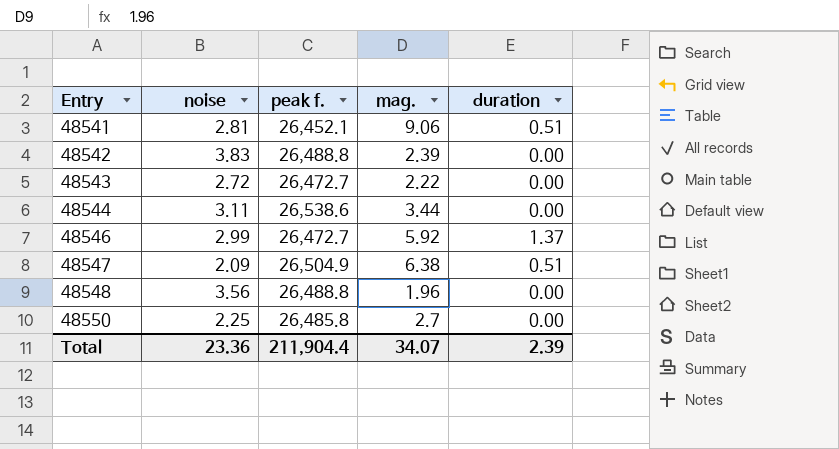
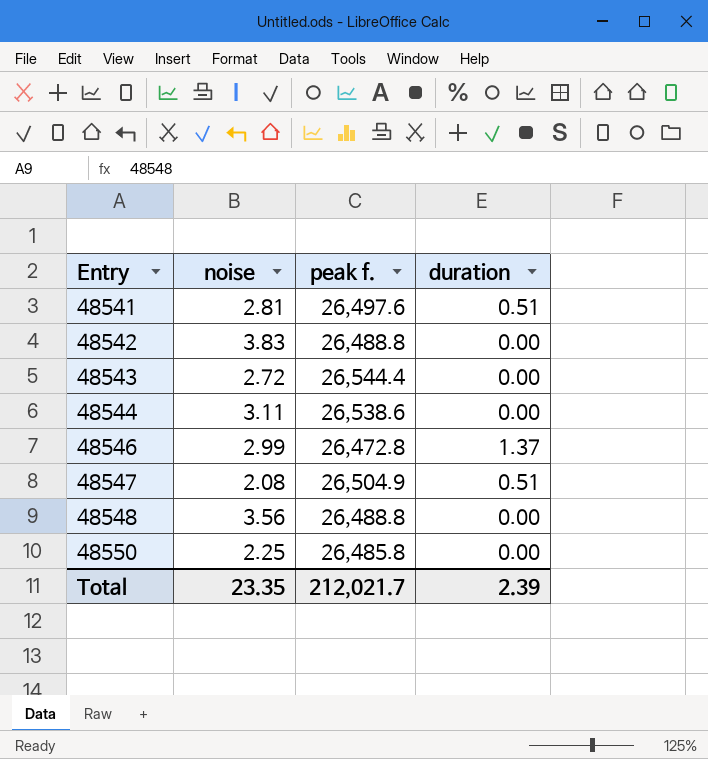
column mag. | position: 4 -> none
48541 | peak f.: 26,452.1 -> 26,497.6
48543 | peak f.: 26,472.7 -> 26,544.4
48546 | peak f.: 26,472.7 -> 26,472.8
48547 | noise: 2.09 -> 2.08
Total | noise: 23.36 -> 23.35
Total | peak f.: 211,904.4 -> 212,021.7

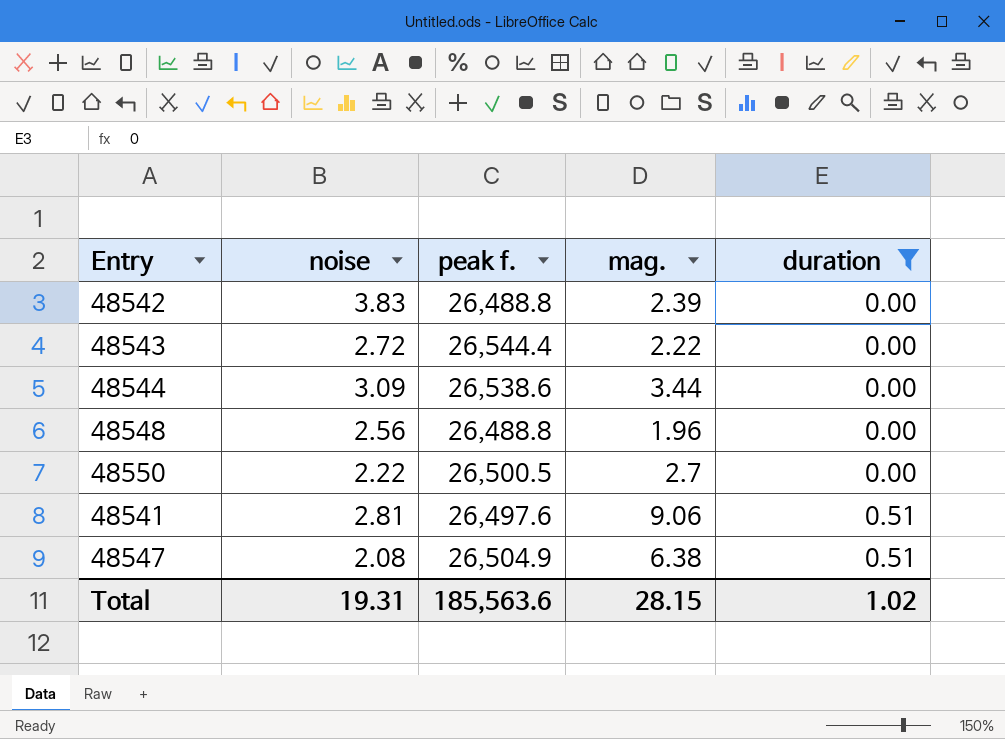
filter: none -> duration != 1.37
row order: Entry ascending -> duration ascending
column mag. | position: none -> 4
48544 | noise: 3.11 -> 3.09
48548 | noise: 3.56 -> 2.56
48550 | noise: 2.25 -> 2.22
48550 | peak f.: 26,485.8 -> 26,500.5
Total | noise: 23.35 -> 19.31
Total | peak f.: 212,021.7 -> 185,563.6
Total | duration: 2.39 -> 1.02

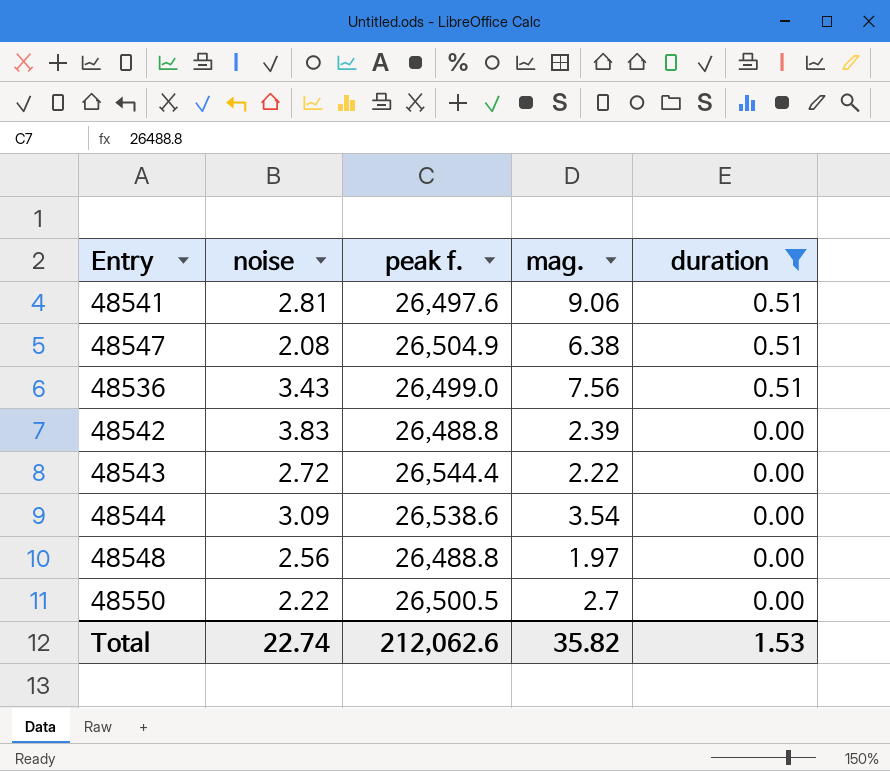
row order: duration ascending -> duration descending
row 48536: none -> 3.43 | 26,499.0 | 7.56 | 0.51
48544 | mag.: 3.44 -> 3.54
48548 | mag.: 1.96 -> 1.97
Total | noise: 19.31 -> 22.74
Total | peak f.: 185,563.6 -> 212,062.6
Total | mag.: 28.15 -> 35.82
Total | duration: 1.02 -> 1.53

